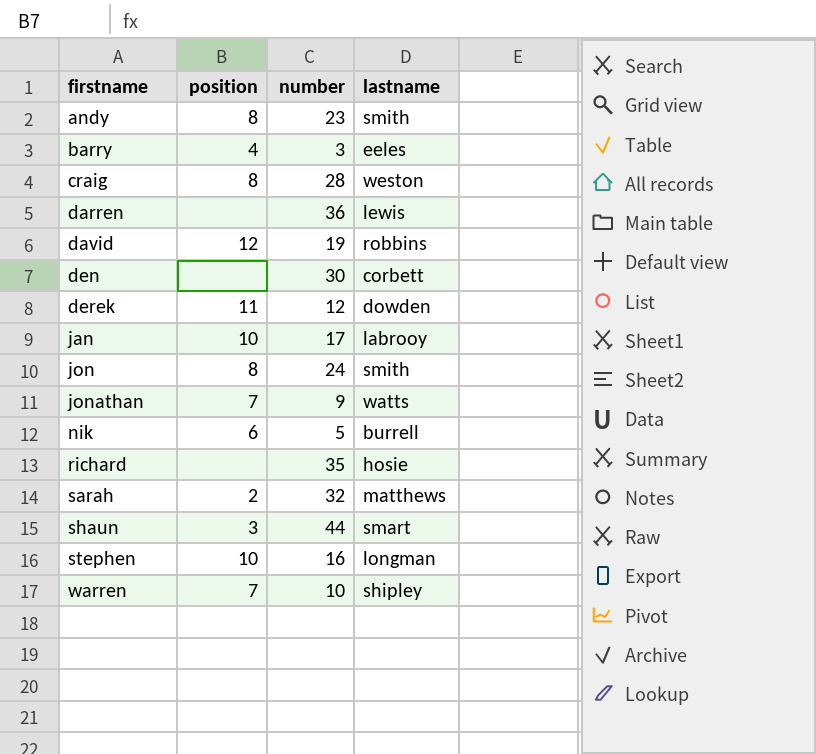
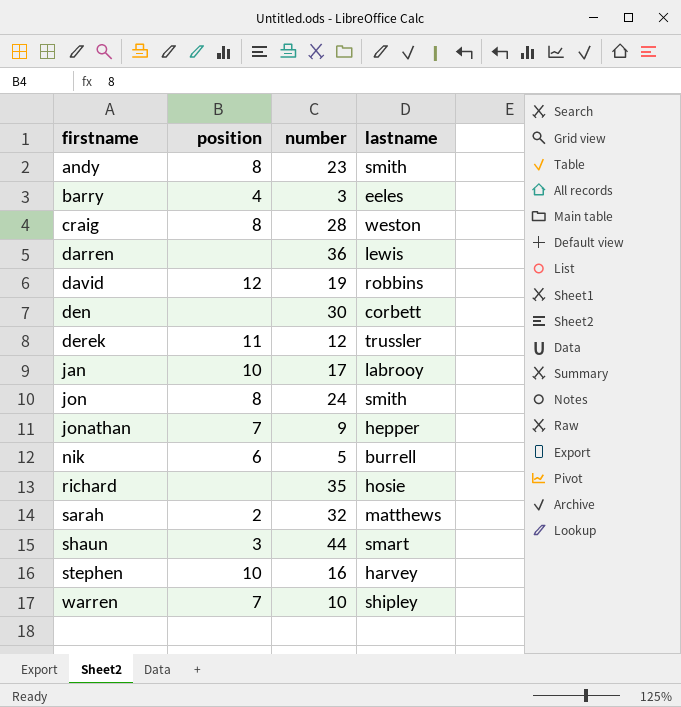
derek | lastname: dowden -> trussler
jonathan | lastname: watts -> hepper
stephen | lastname: longman -> harvey

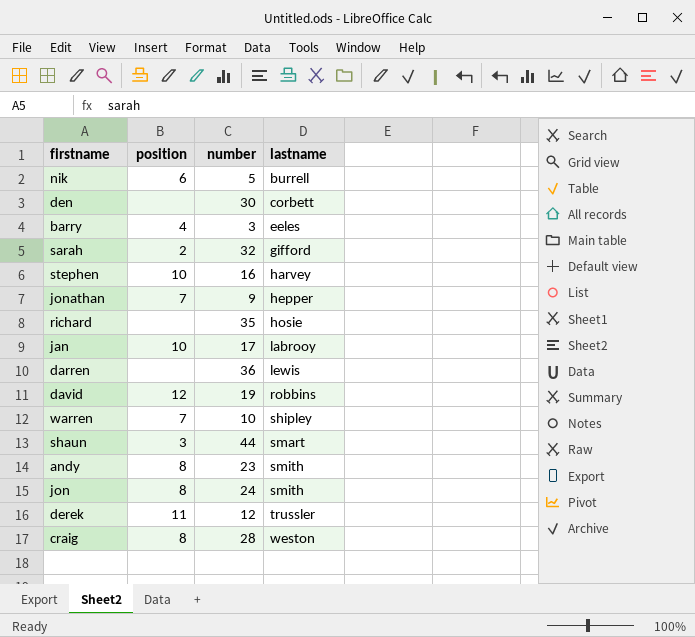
row order: firstname ascending -> lastname ascending
sarah | lastname: matthews -> gifford

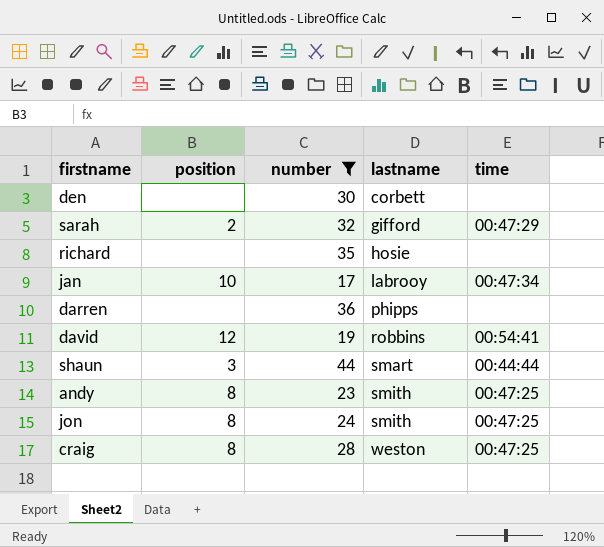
filter: none -> number >= 17
column time | position: none -> 5
darren | lastname: lewis -> phipps

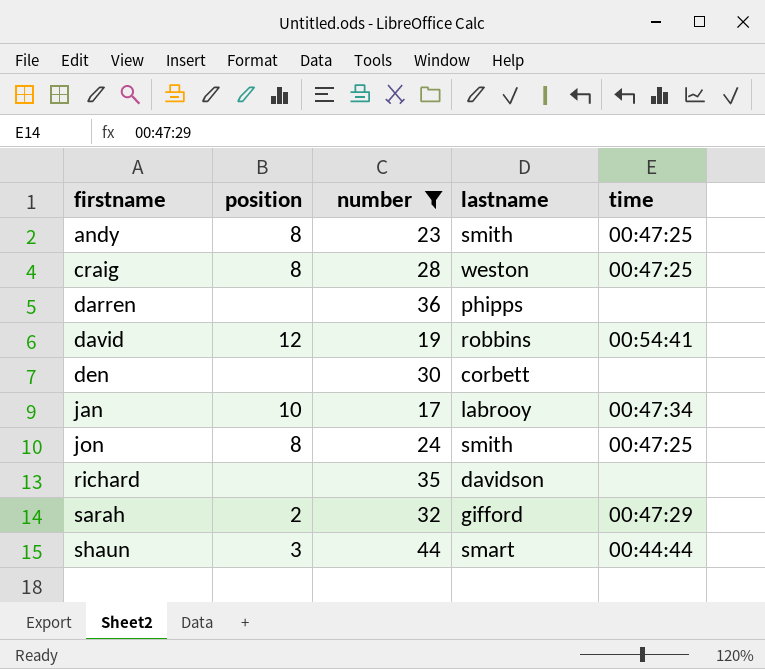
row order: lastname ascending -> firstname ascending
richard | lastname: hosie -> davidson

